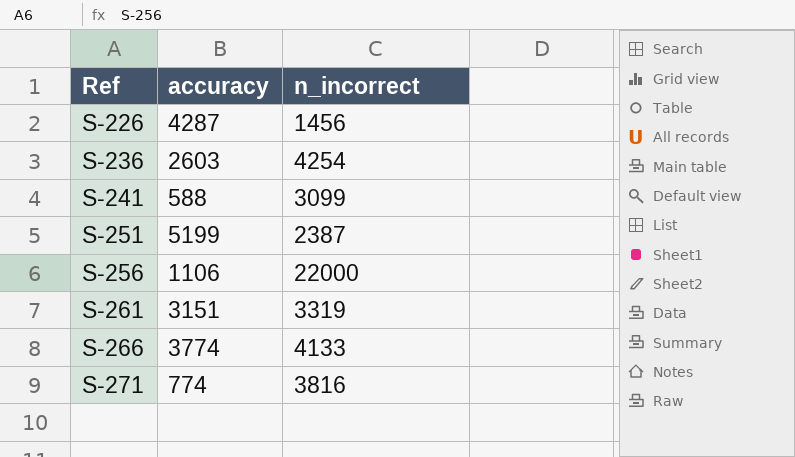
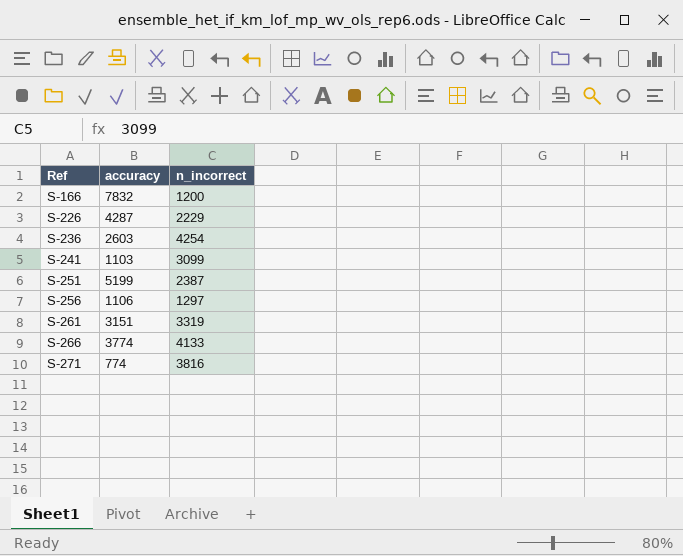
row S-166: none -> 7832 | 1200
S-226 | n_incorrect: 1456 -> 2229
S-241 | accuracy: 588 -> 1103
S-256 | n_incorrect: 22000 -> 1297

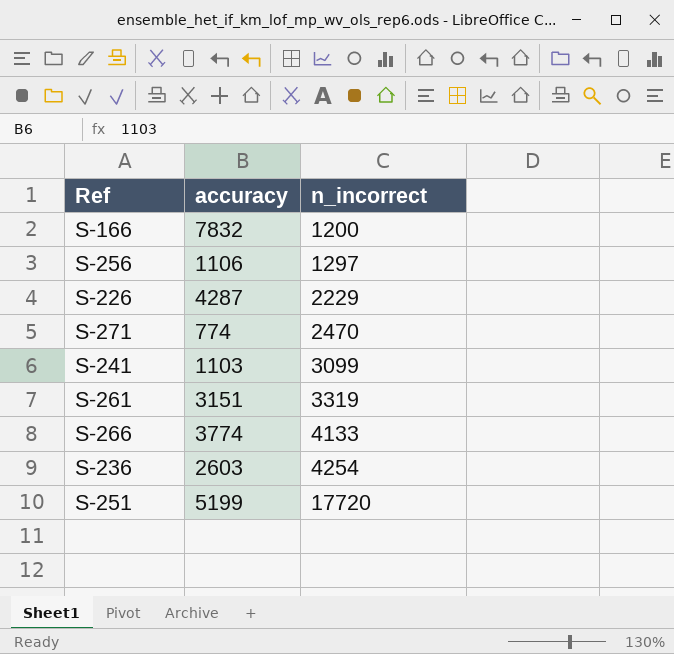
row order: Ref ascending -> n_incorrect ascending
S-271 | n_incorrect: 3816 -> 2470
S-251 | n_incorrect: 2387 -> 17720

